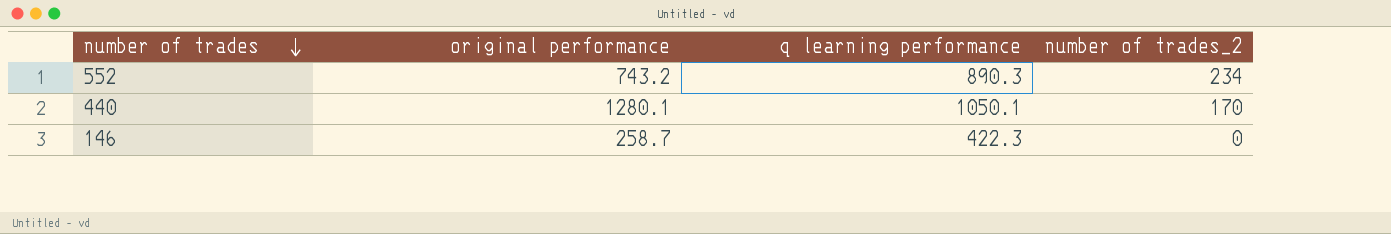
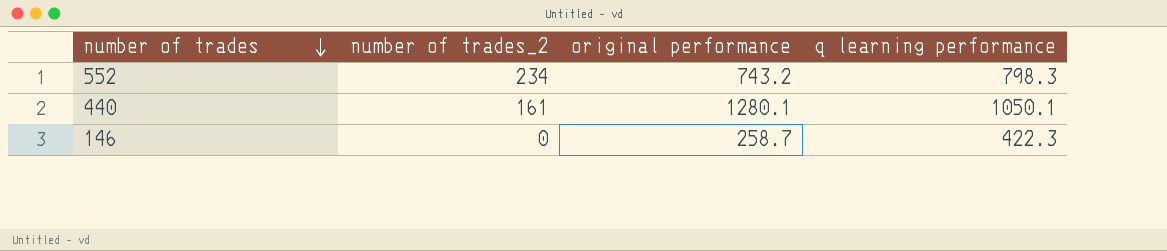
column number of trades_2 | position: 4 -> 2
552 | q learning performance: 890.3 -> 798.3
440 | number of trades_2: 170 -> 161

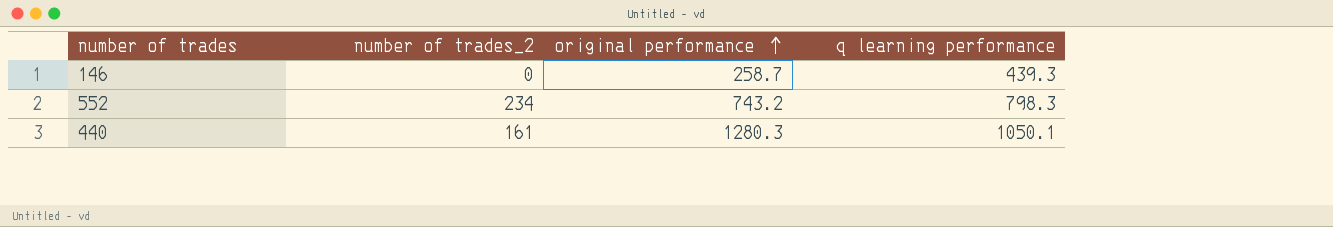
row order: number of trades descending -> original performance ascending
146 | q learning performance: 422.3 -> 439.3
440 | original performance: 1280.1 -> 1280.3

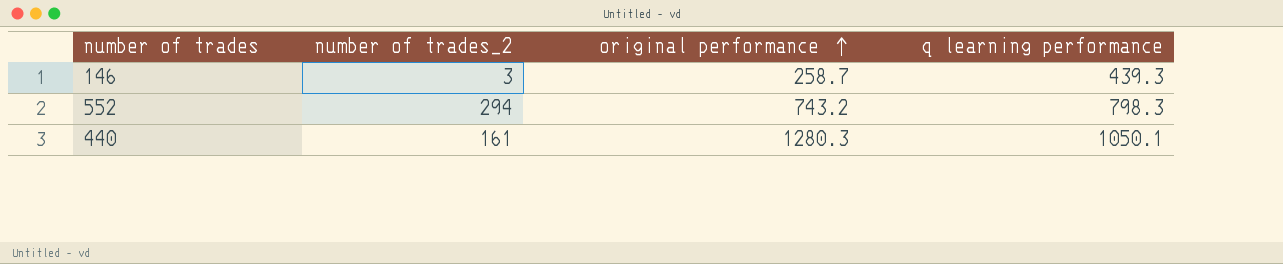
146 | number of trades_2: 0 -> 3
552 | number of trades_2: 234 -> 294

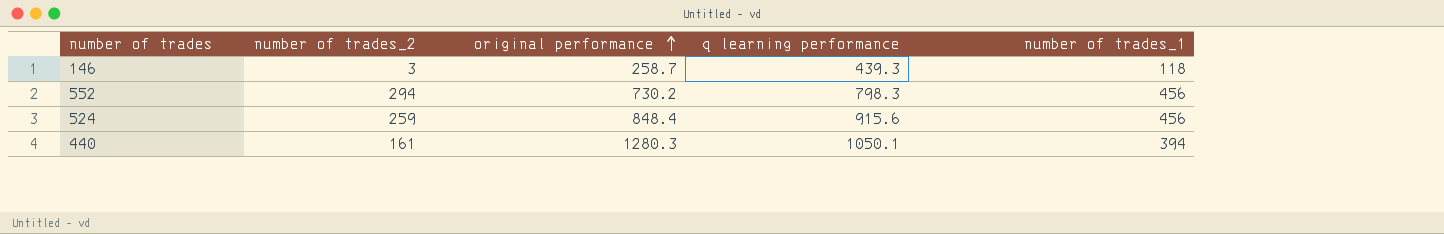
column number of trades_1 | position: none -> 5
552 | original performance: 743.2 -> 730.2
row 524: none -> 259 | 848.4 | 915.6 | 456

